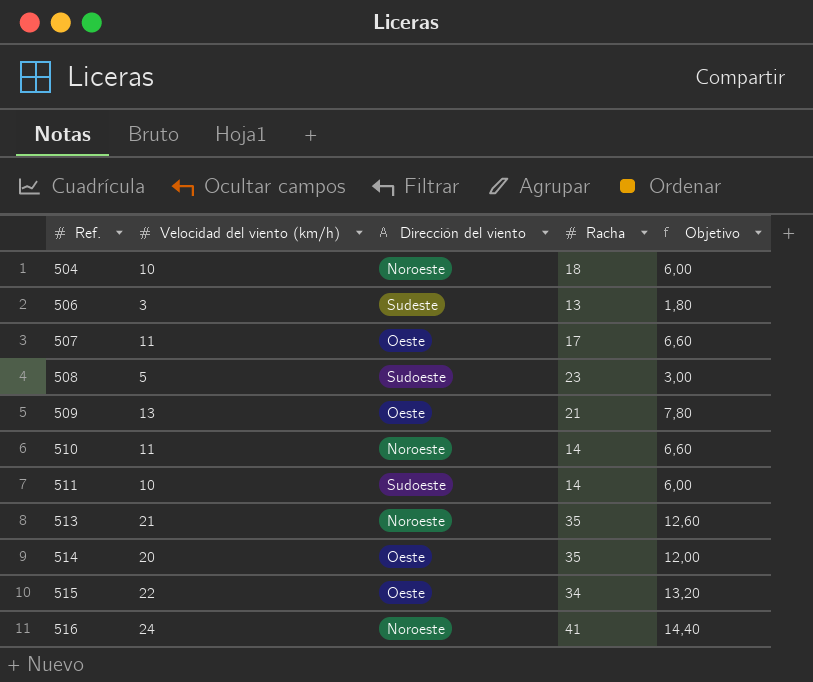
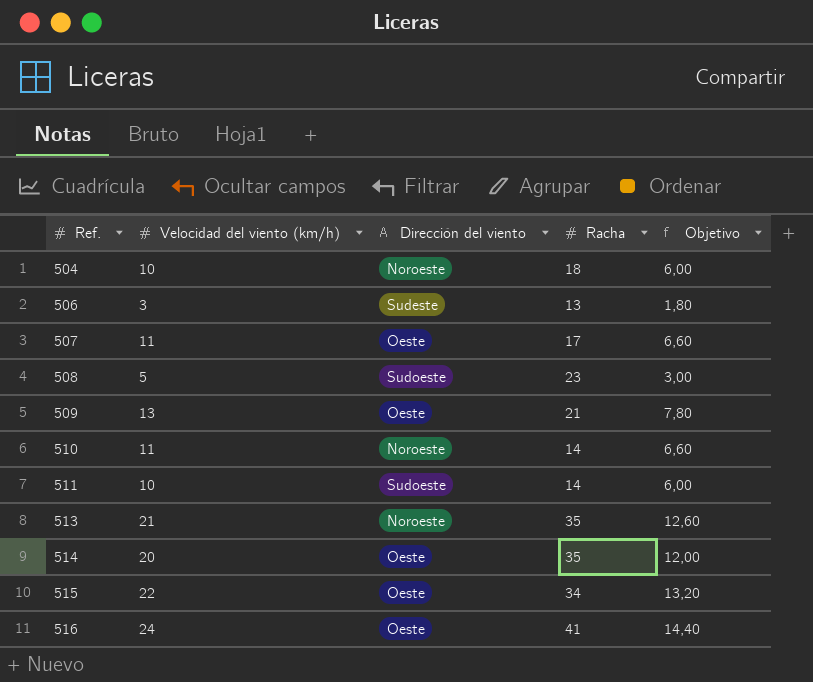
516 | Dirección del viento: Noroeste -> Oeste

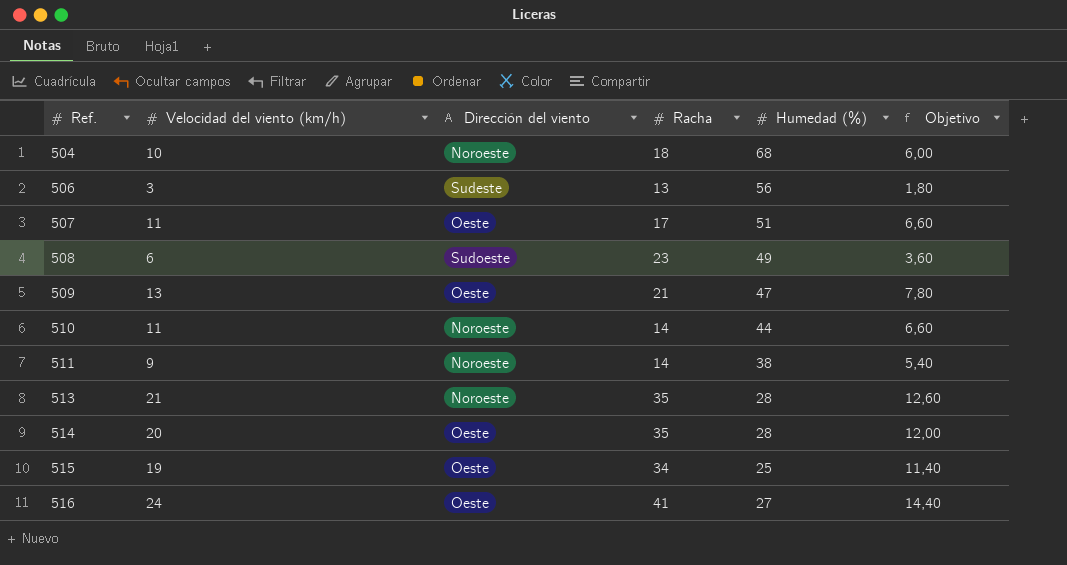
column Humedad (%) | position: none -> 5
508 | Velocidad del viento (km/h): 5 -> 6
508 | Objetivo: 3,00 -> 3,60
511 | Velocidad del viento (km/h): 10 -> 9
511 | Dirección del viento: Sudoeste -> Noroeste
511 | Objetivo: 6,00 -> 5,40
515 | Velocidad del viento (km/h): 22 -> 19
515 | Objetivo: 13,20 -> 11,40

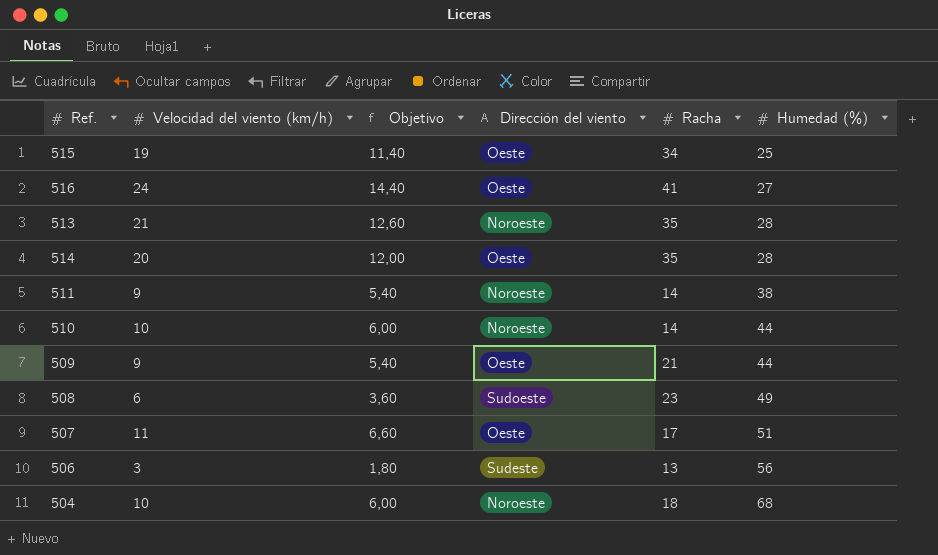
row order: Ref. ascending -> Humedad (%) ascending
column Objetivo | position: 6 -> 3
510 | Velocidad del viento (km/h): 11 -> 10
510 | Objetivo: 6,60 -> 6,00
509 | Velocidad del viento (km/h): 13 -> 9
509 | Objetivo: 7,80 -> 5,40
509 | Humedad (%): 47 -> 44

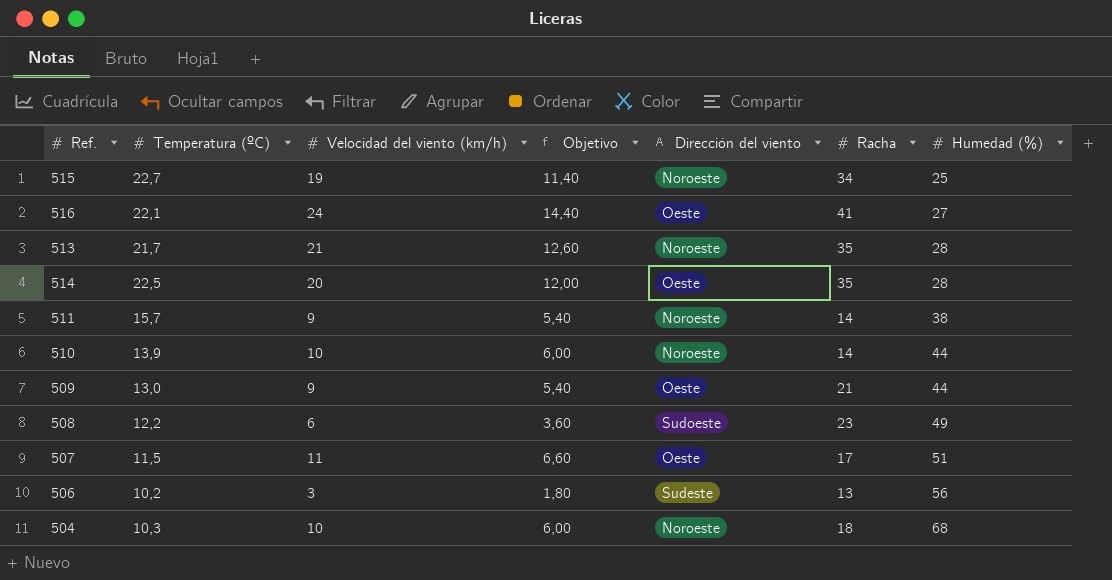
column Temperatura (ºC) | position: none -> 2
515 | Dirección del viento: Oeste -> Noroeste

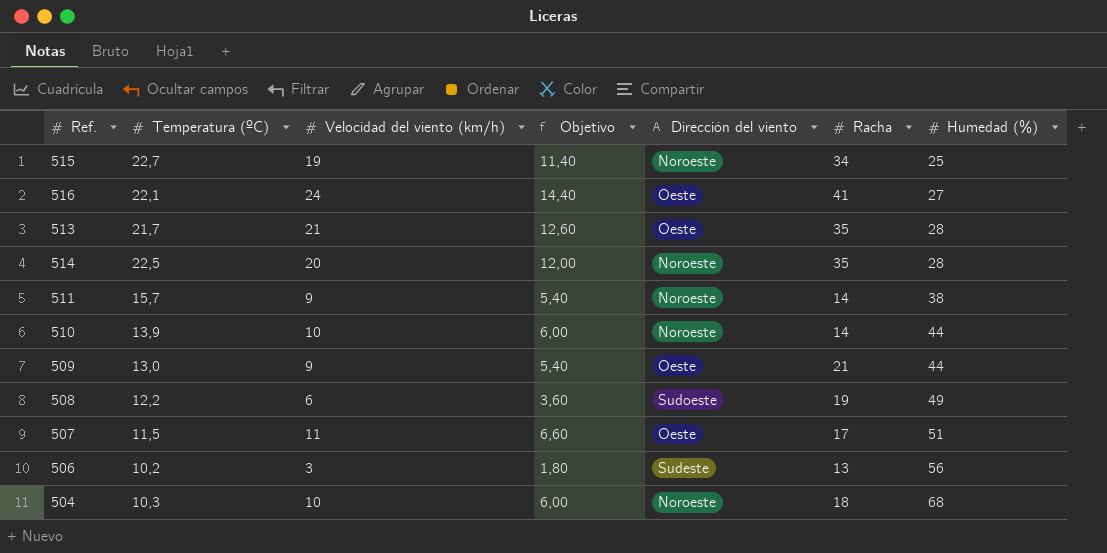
513 | Dirección del viento: Noroeste -> Oeste
514 | Dirección del viento: Oeste -> Noroeste
508 | Racha: 23 -> 19

